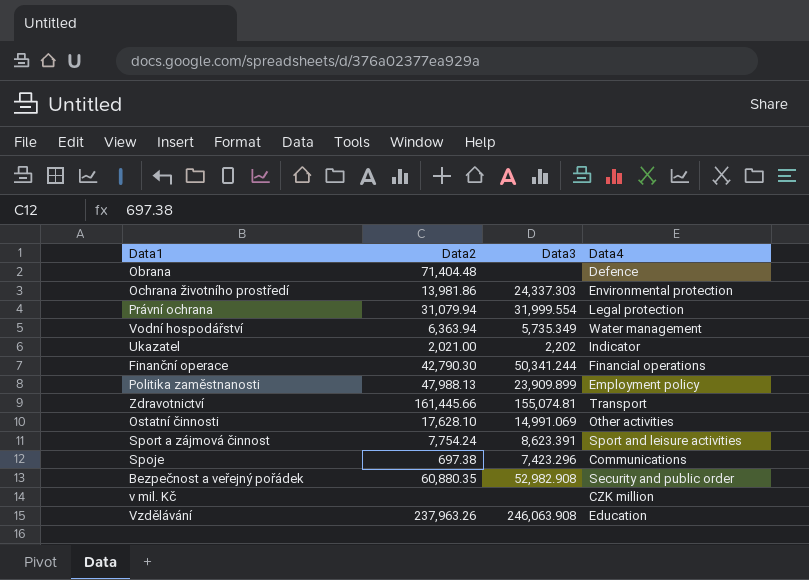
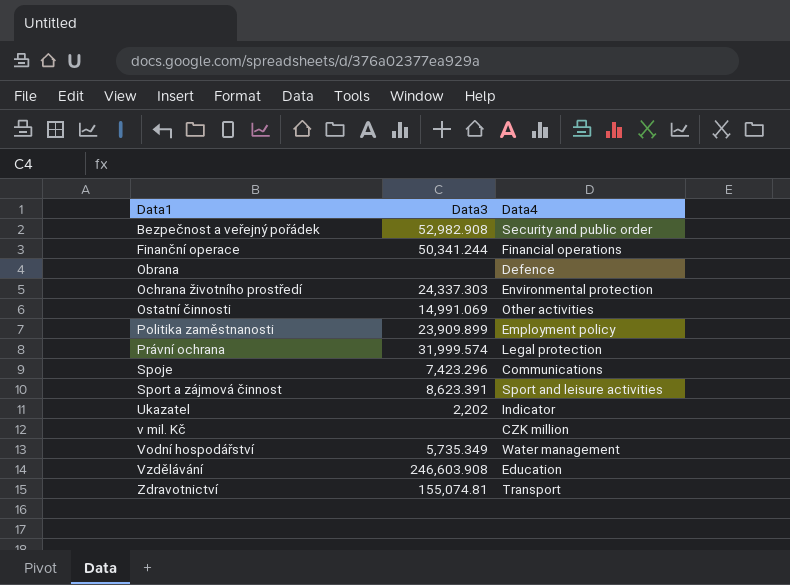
row order: none -> Data1 ascending
column Data2 | position: 2 -> none
Právní ochrana | Data3: 31,999.554 -> 31,999.574
Vzdělávání | Data3: 246,063.908 -> 246,603.908

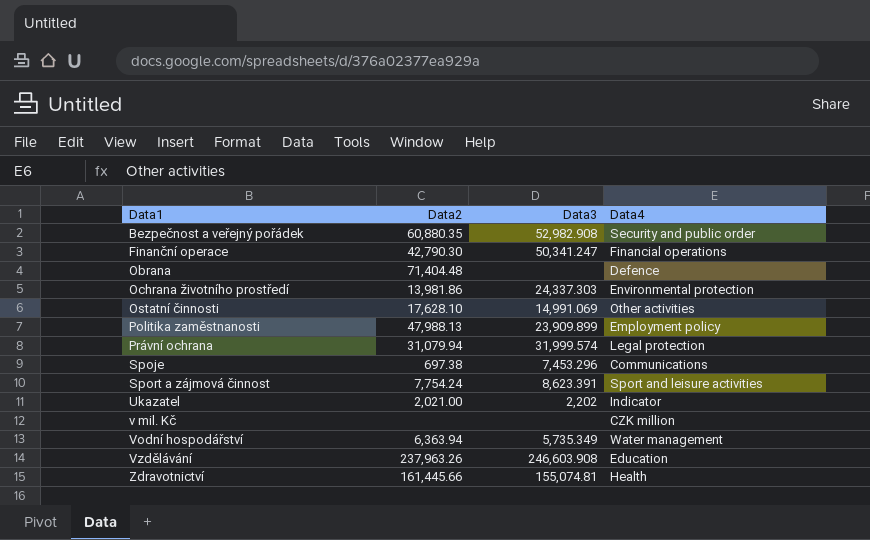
column Data2 | position: none -> 2
Finanční operace | Data3: 50,341.244 -> 50,341.247
Spoje | Data3: 7,423.296 -> 7,453.296
Zdravotnictví | Data4: Transport -> Health

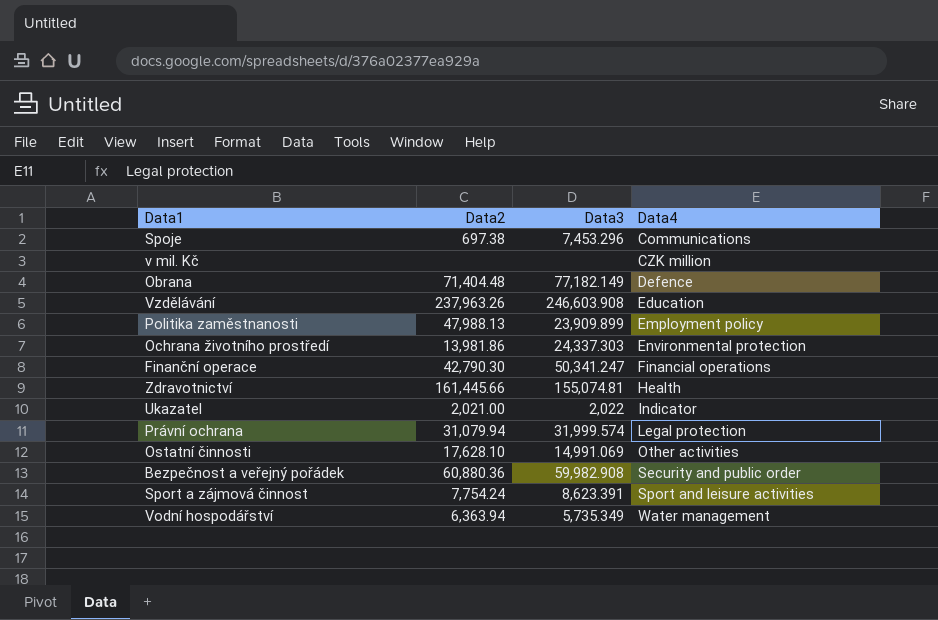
row order: Data1 ascending -> Data4 ascending
Obrana | Data3: none -> 77,182.149
Ukazatel | Data3: 2,202 -> 2,022
Bezpečnost a veřejný pořádek | Data2: 60,880.35 -> 60,880.36
Bezpečnost a veřejný pořádek | Data3: 52,982.908 -> 59,982.908

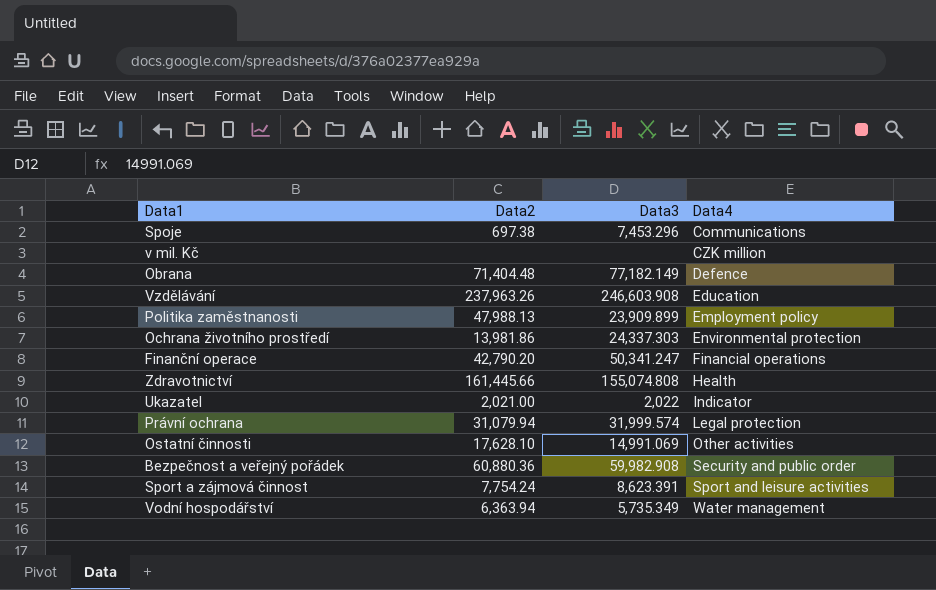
Finanční operace | Data2: 42,790.30 -> 42,790.20
Zdravotnictví | Data3: 155,074.81 -> 155,074.808

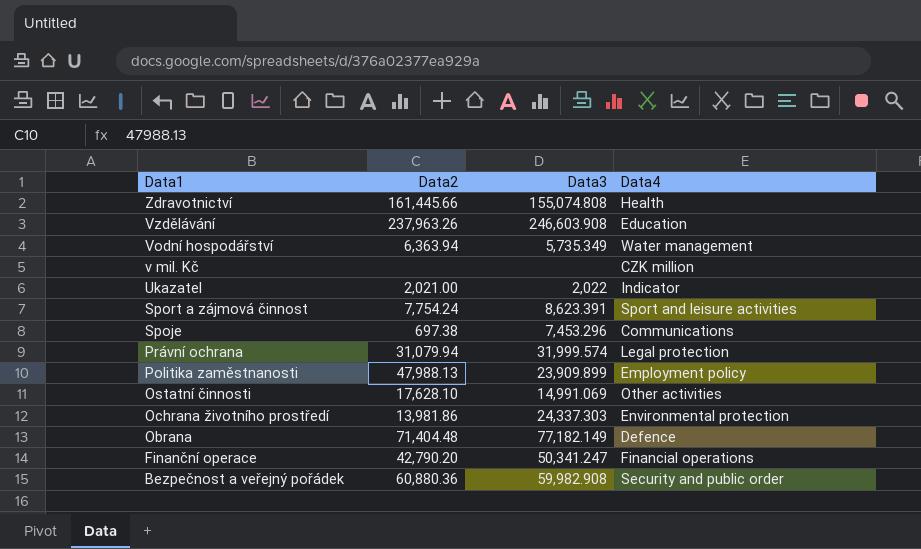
row order: Data4 ascending -> Data1 descending

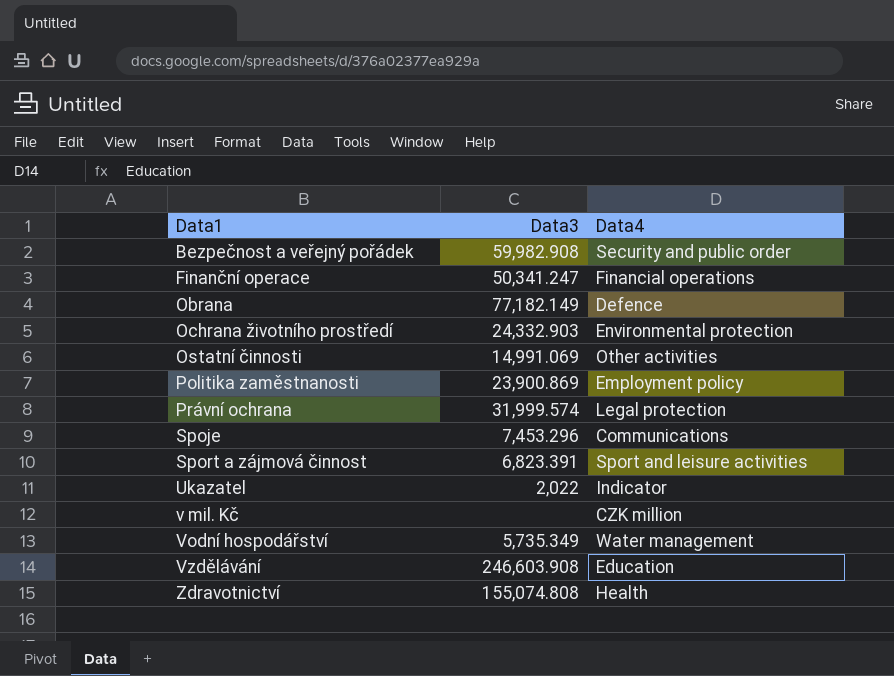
row order: Data1 descending -> Data1 ascending
column Data2 | position: 2 -> none
Ochrana životního prostředí | Data3: 24,337.303 -> 24,332.903
Politika zaměstnanosti | Data3: 23,909.899 -> 23,900.869
Sport a zájmová činnost | Data3: 8,623.391 -> 6,823.391

